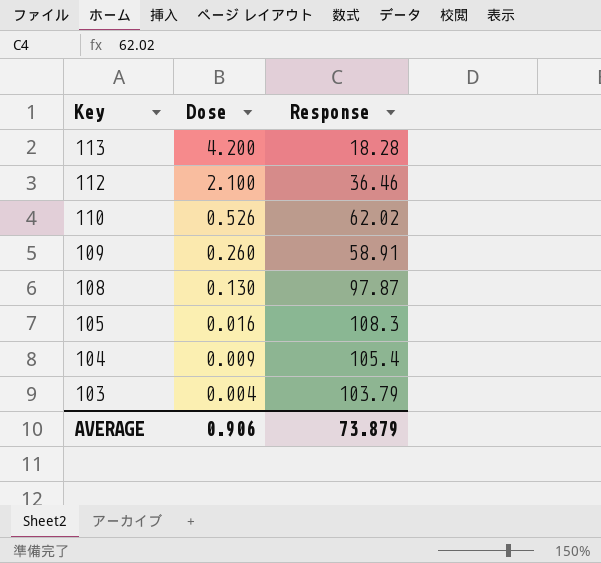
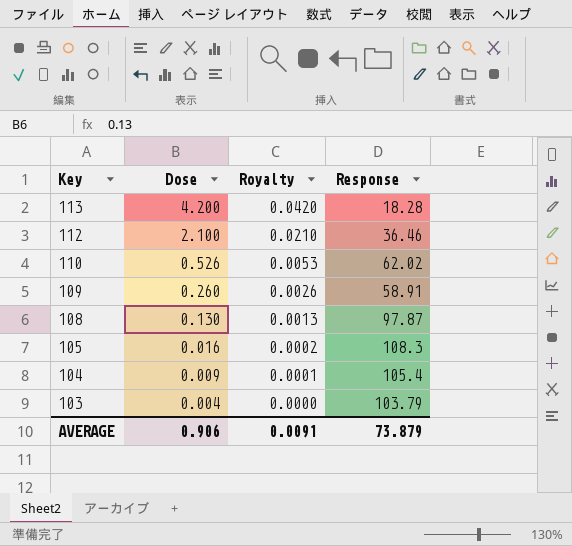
column Royalty | formula: none -> [Dose] * 0.01

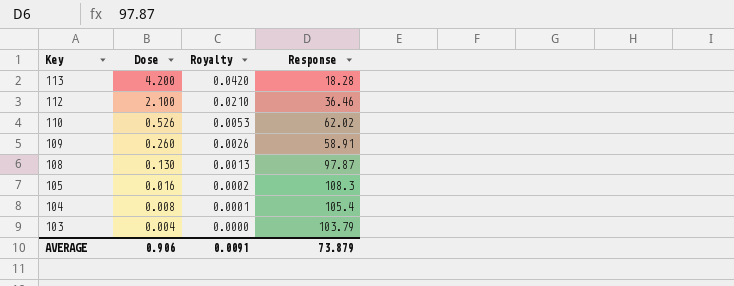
104 | Dose: 0.009 -> 0.008

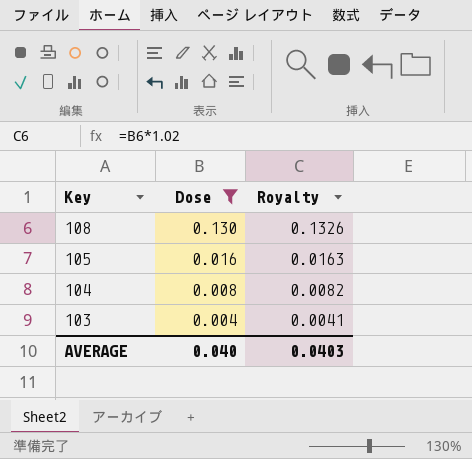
filter: none -> Dose <= 0.130
column Response | position: 4 -> none
column Royalty | formula: [Dose] * 0.01 -> [Dose] * 1.02
AVERAGE | Dose: 0.906 -> 0.040
AVERAGE | Royalty: 0.0091 -> 0.0403

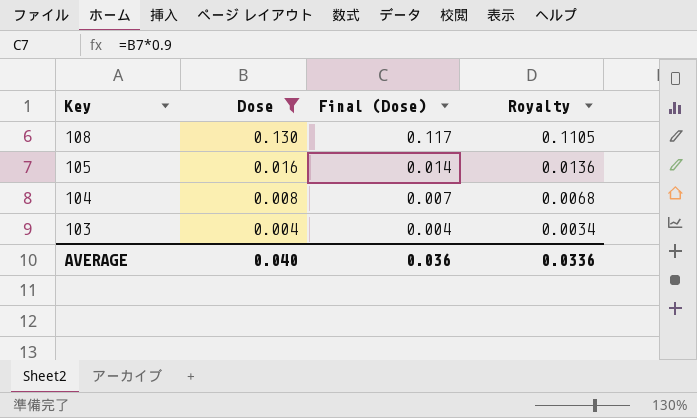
column Final (Dose) | formula: none -> [Dose] * 0.9
column Royalty | formula: [Dose] * 1.02 -> [Dose] * 0.85
AVERAGE | Royalty: 0.0403 -> 0.0336

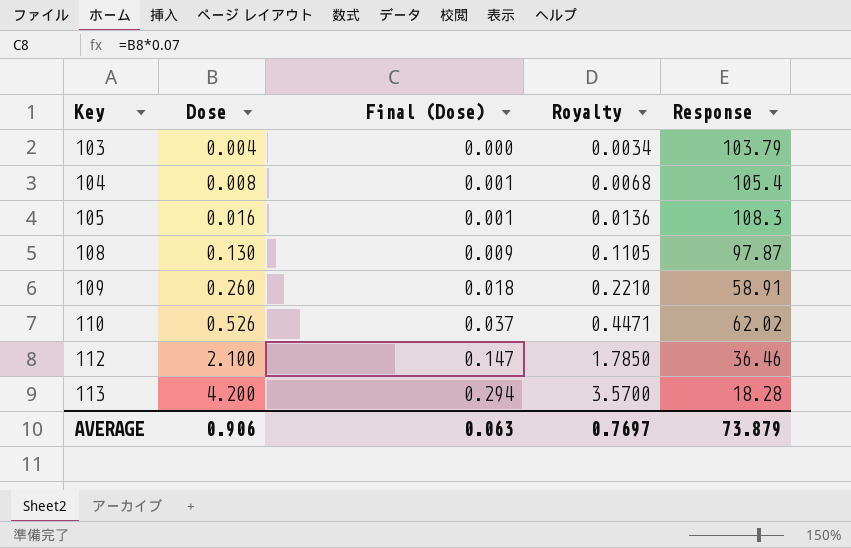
filter: Dose <= 0.130 -> none
row order: Key descending -> Key ascending
column Final (Dose) | formula: [Dose] * 0.9 -> [Dose] * 0.07
column Response | position: none -> 5
AVERAGE | Dose: 0.040 -> 0.906
AVERAGE | Final (Dose): 0.036 -> 0.063
AVERAGE | Royalty: 0.0336 -> 0.7697

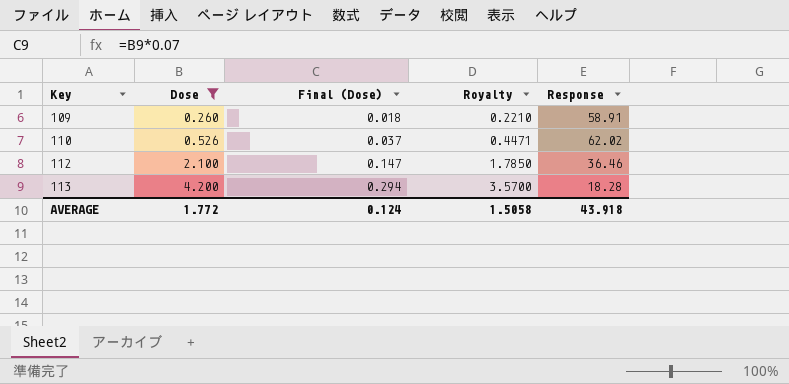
filter: none -> Dose >= 0.260
AVERAGE | Dose: 0.906 -> 1.772
AVERAGE | Final (Dose): 0.063 -> 0.124
AVERAGE | Royalty: 0.7697 -> 1.5058
AVERAGE | Response: 73.879 -> 43.918

